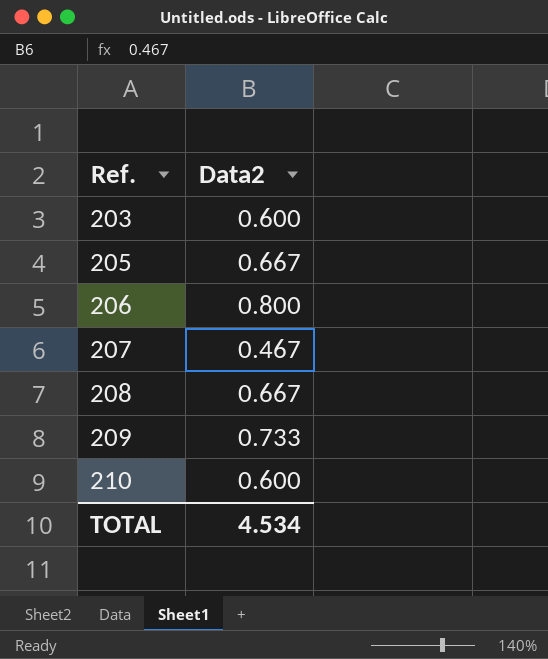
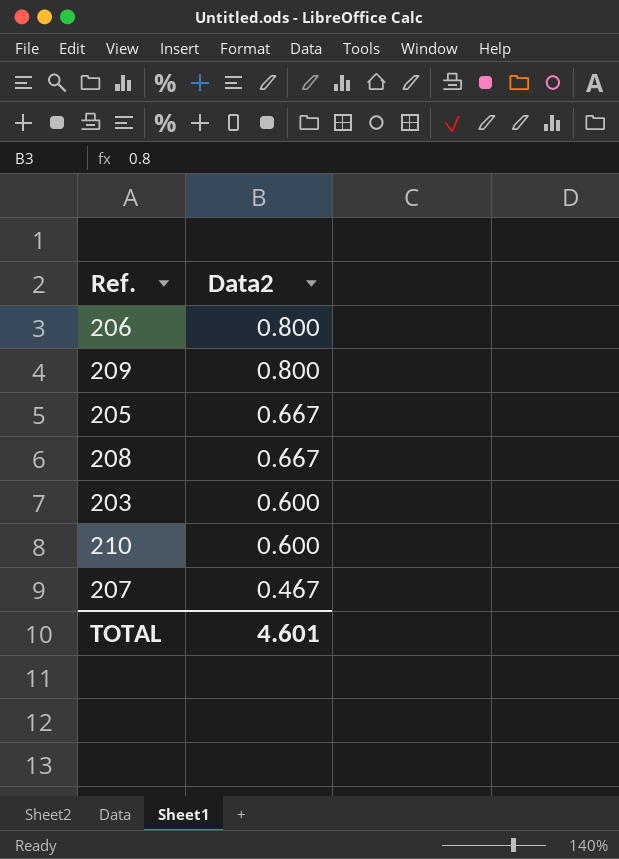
row order: Ref. ascending -> Data2 descending
209 | Data2: 0.733 -> 0.800
TOTAL | Data2: 4.534 -> 4.601

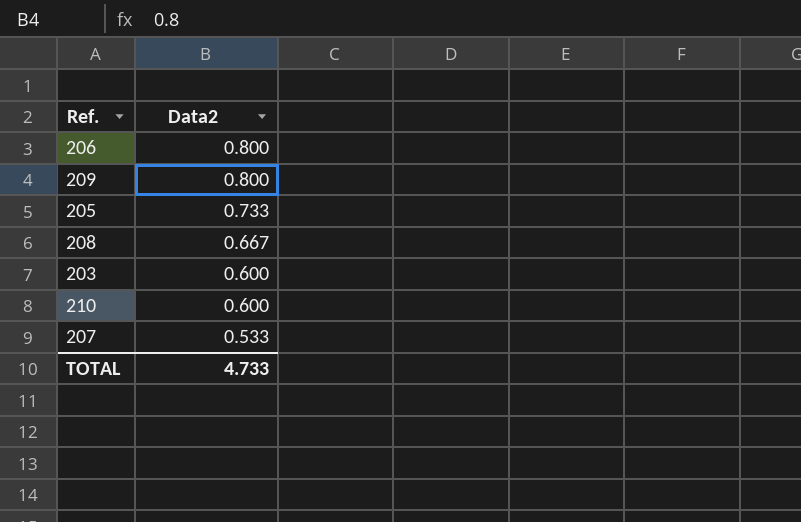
205 | Data2: 0.667 -> 0.733
207 | Data2: 0.467 -> 0.533
TOTAL | Data2: 4.601 -> 4.733

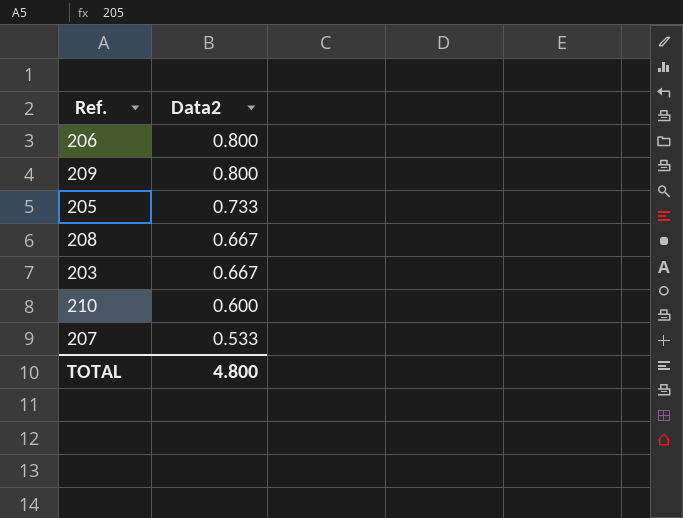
203 | Data2: 0.600 -> 0.667
TOTAL | Data2: 4.733 -> 4.800

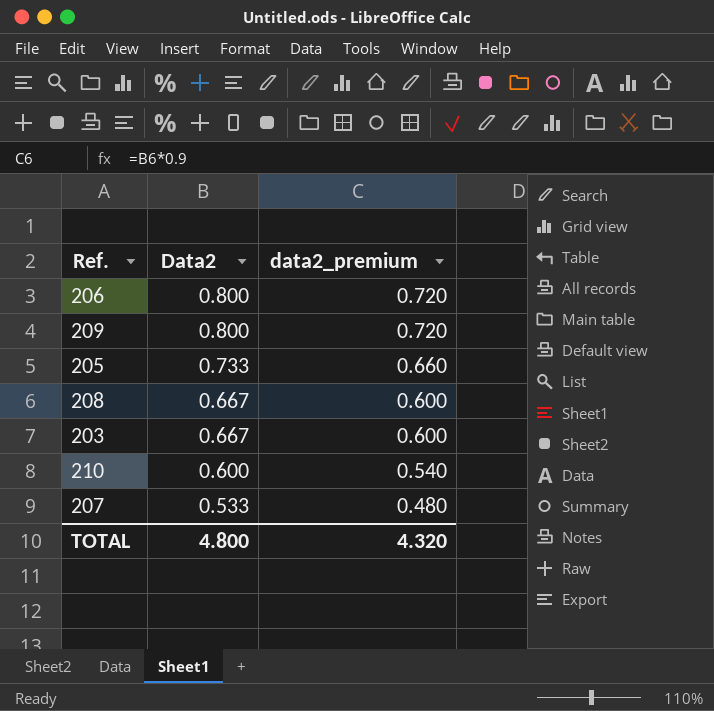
column data2_premium | formula: none -> [Data2] * 0.9

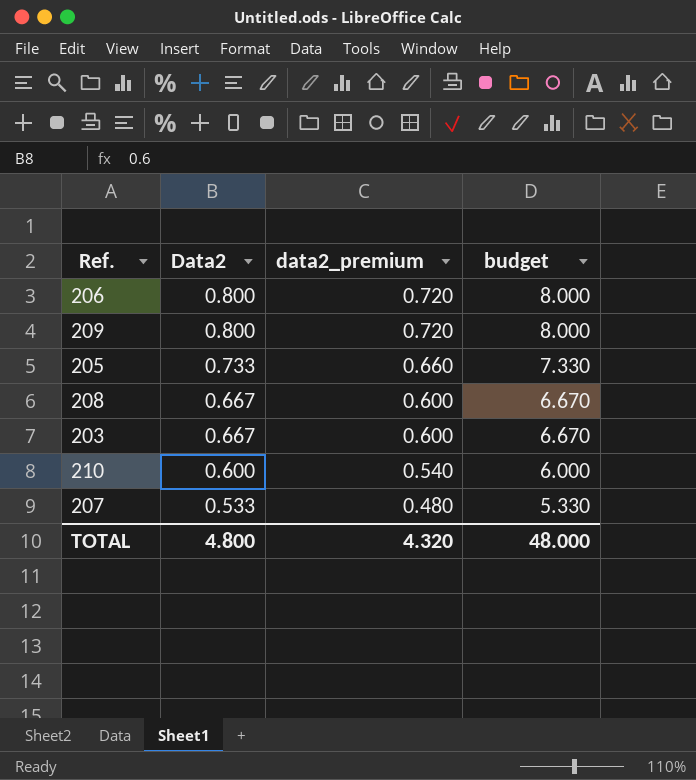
column budget | formula: none -> [Data2] * 10

